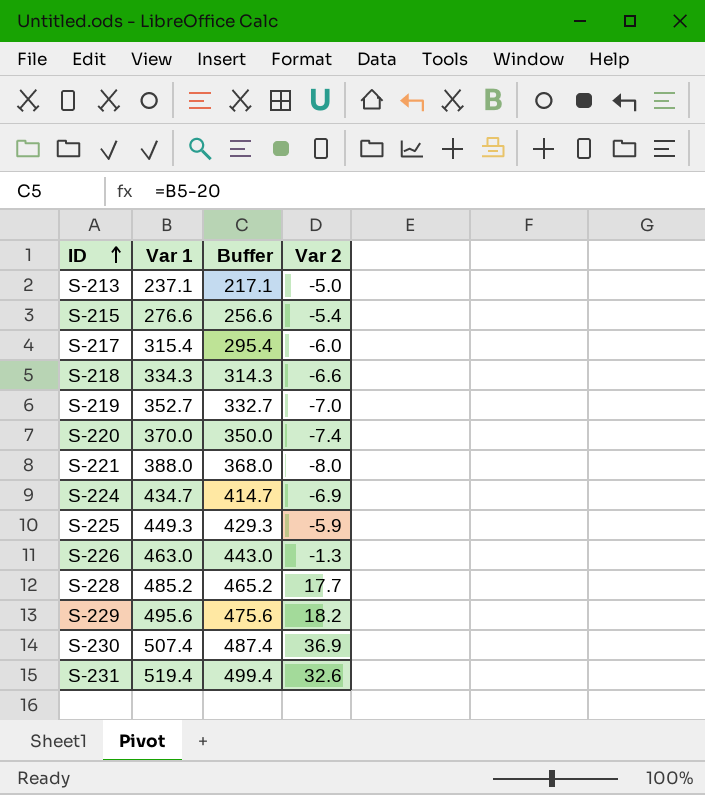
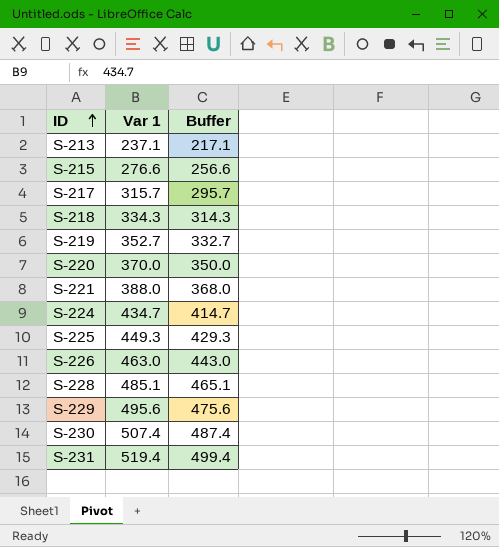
column Var 2 | position: 4 -> none
S-217 | Var 1: 315.4 -> 315.7
S-217 | Buffer: 295.4 -> 295.7
S-228 | Var 1: 485.2 -> 485.1
S-228 | Buffer: 465.2 -> 465.1

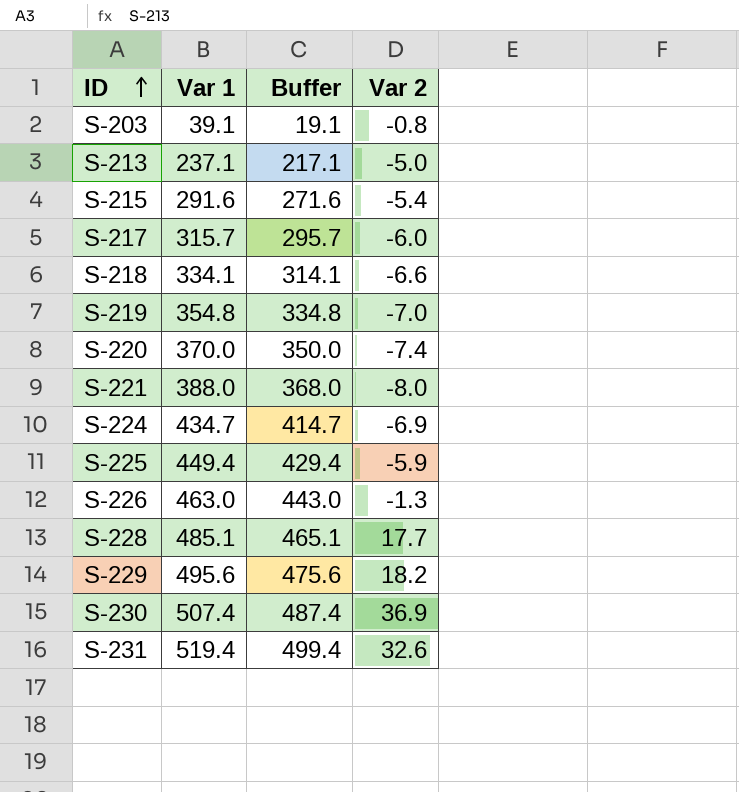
column Var 2 | position: none -> 4
row S-203: none -> 39.1 | 19.1 | -0.8
S-215 | Var 1: 276.6 -> 291.6
S-215 | Buffer: 256.6 -> 271.6
S-218 | Var 1: 334.3 -> 334.1
S-218 | Buffer: 314.3 -> 314.1
S-219 | Var 1: 352.7 -> 354.8
S-219 | Buffer: 332.7 -> 334.8
S-225 | Var 1: 449.3 -> 449.4
S-225 | Buffer: 429.3 -> 429.4

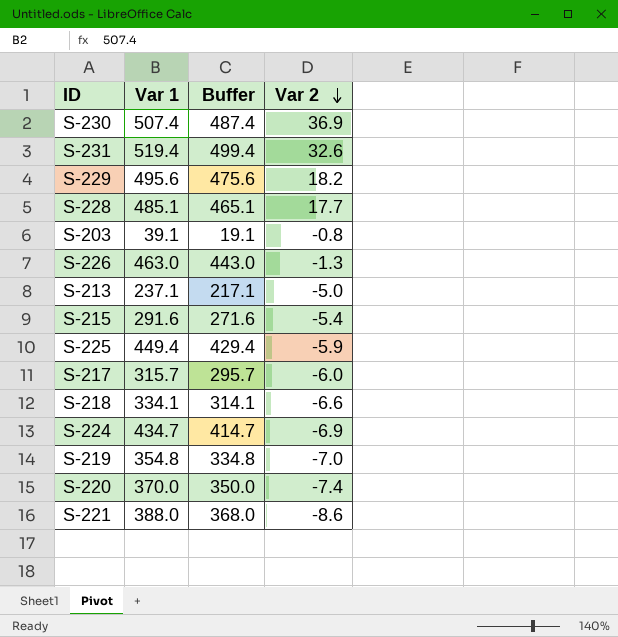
row order: ID ascending -> Var 2 descending
S-221 | Var 2: -8.0 -> -8.6

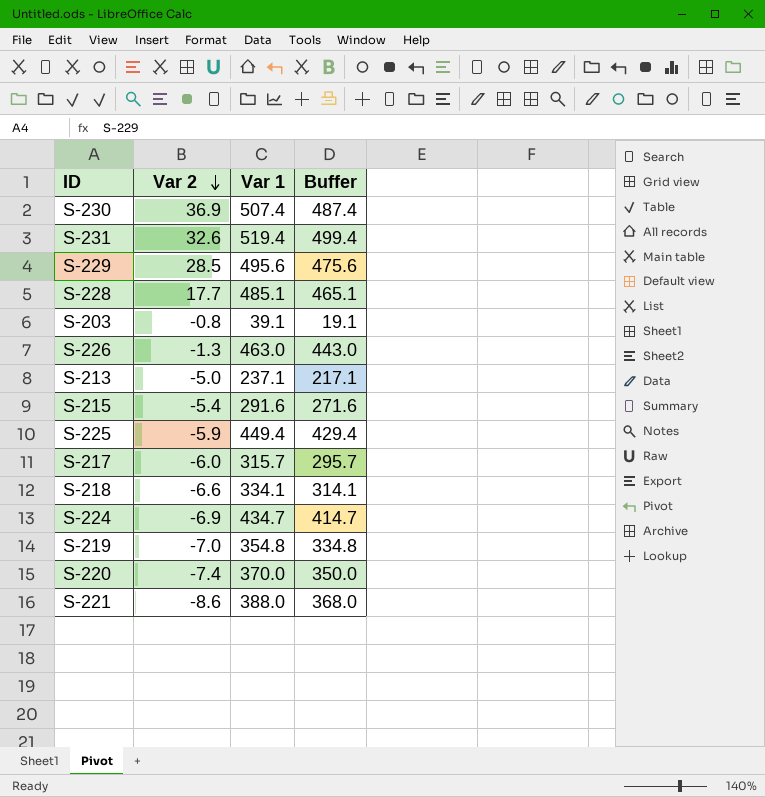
column Var 2 | position: 4 -> 2
S-229 | Var 2: 18.2 -> 28.5

